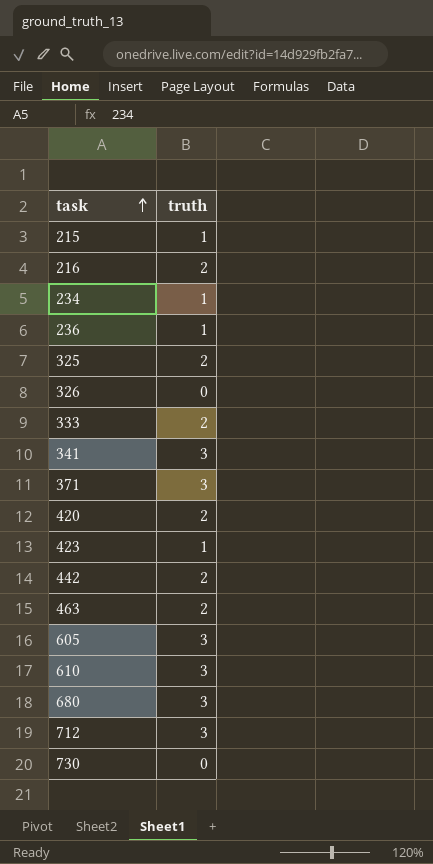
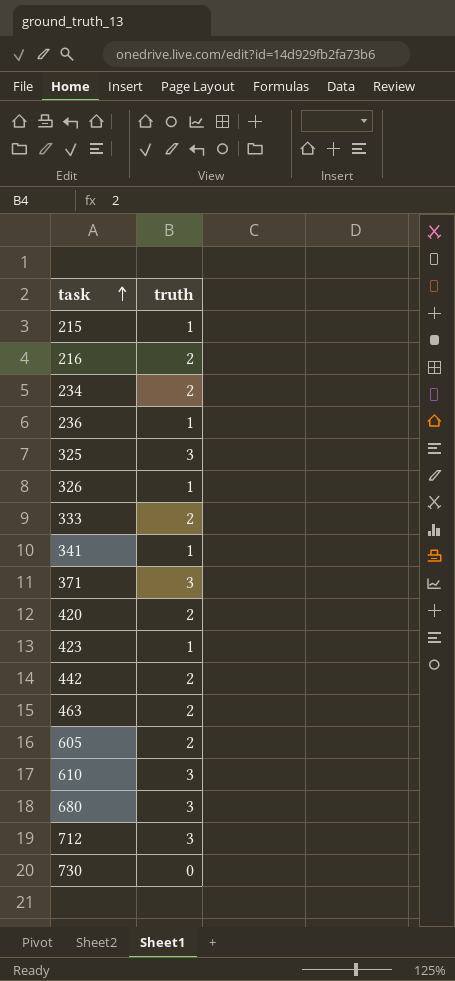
234 | truth: 1 -> 2
325 | truth: 2 -> 3
326 | truth: 0 -> 1
341 | truth: 3 -> 1
605 | truth: 3 -> 2

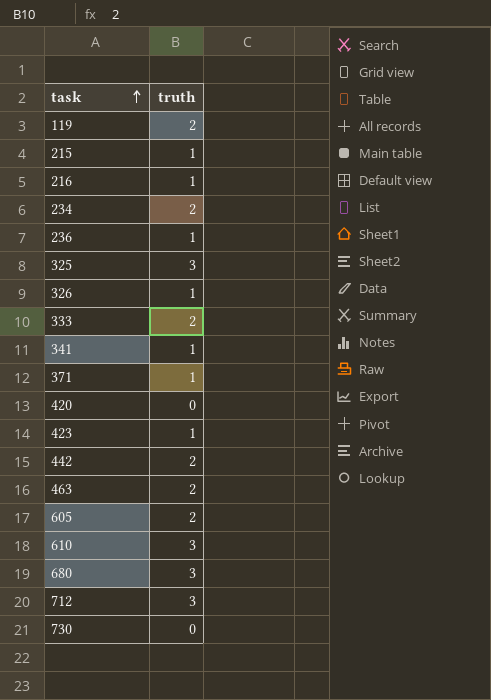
row 119: none -> 2
216 | truth: 2 -> 1
371 | truth: 3 -> 1
420 | truth: 2 -> 0

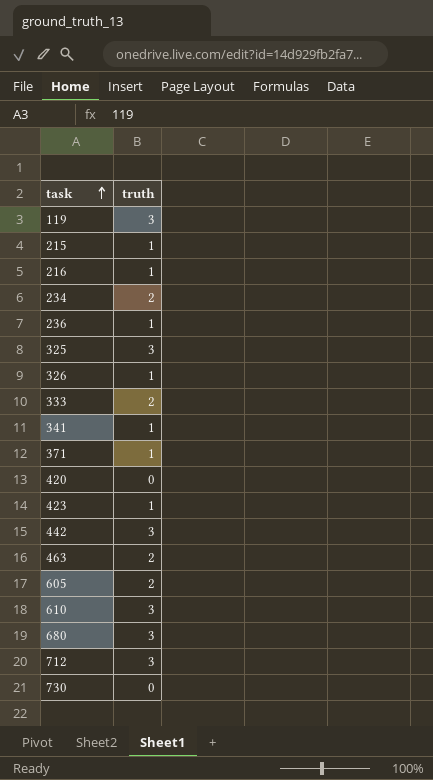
119 | truth: 2 -> 3
442 | truth: 2 -> 3

